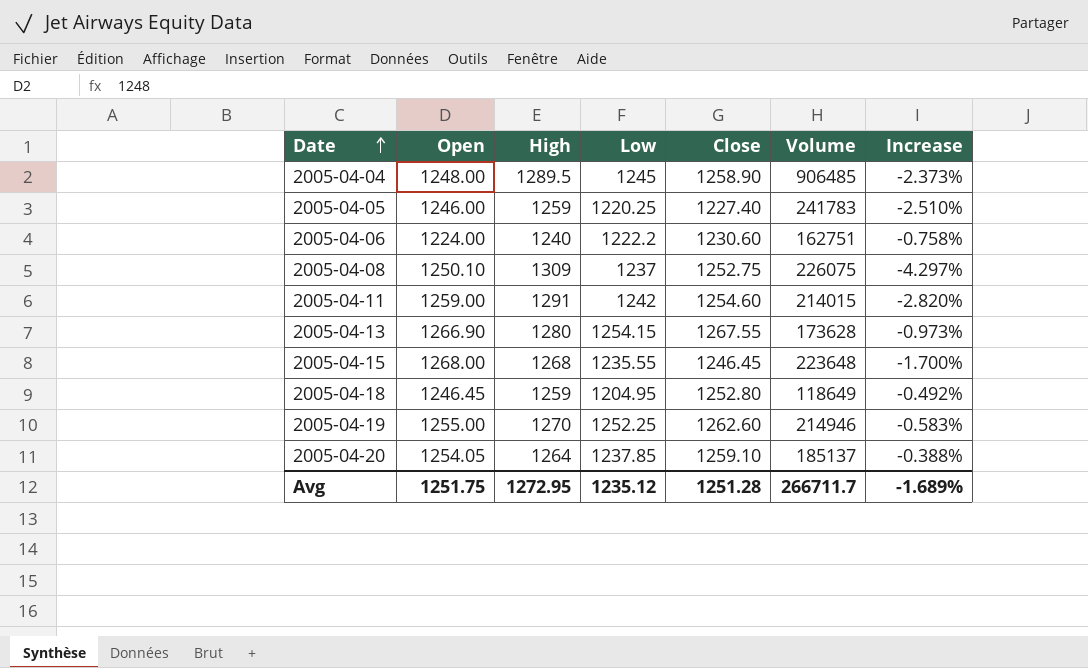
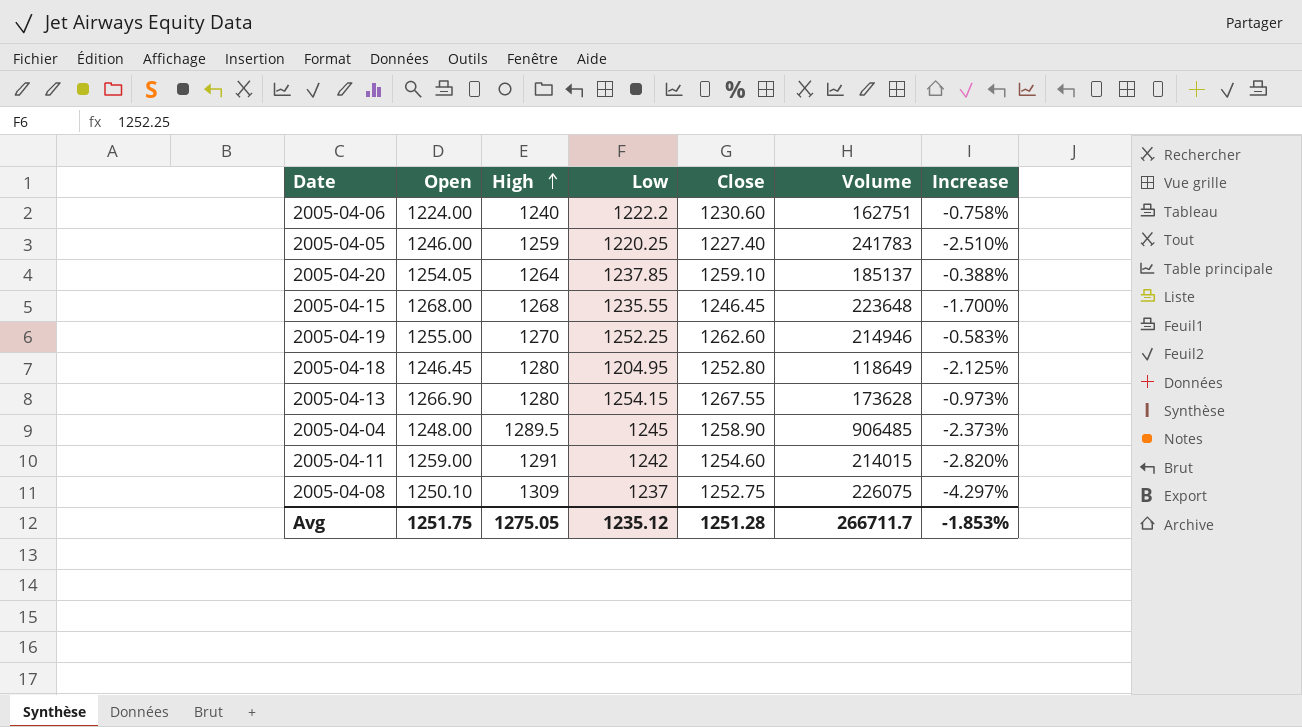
row order: Date ascending -> High ascending
2005-04-18 | High: 1259 -> 1280
2005-04-18 | Increase: -0.492% -> -2.125%
Avg | High: 1272.95 -> 1275.05
Avg | Increase: -1.689% -> -1.853%

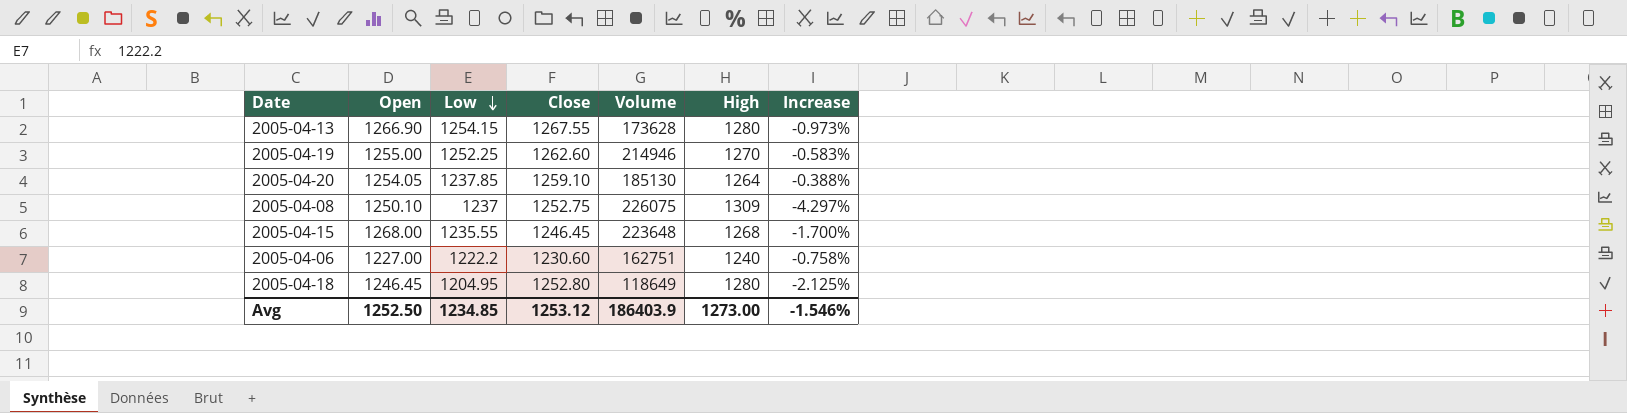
row order: High ascending -> Low descending
column High | position: 3 -> 6
row 2005-04-05: 1246.00 | 1259 | 1220.25 | 1227.40 | 241783 | -2.510% -> none
row 2005-04-04: 1248.00 | 1289.5 | 1245 | 1258.90 | 906485 | -2.373% -> none
row 2005-04-11: 1259.00 | 1291 | 1242 | 1254.60 | 214015 | -2.820% -> none
2005-04-20 | Volume: 185137 -> 185130
2005-04-06 | Open: 1224.00 -> 1227.00
Avg | Open: 1251.75 -> 1252.50
Avg | Low: 1235.12 -> 1234.85
Avg | Close: 1251.28 -> 1253.12
Avg | Volume: 266711.7 -> 186403.9
Avg | High: 1275.05 -> 1273.00
Avg | Increase: -1.853% -> -1.546%

